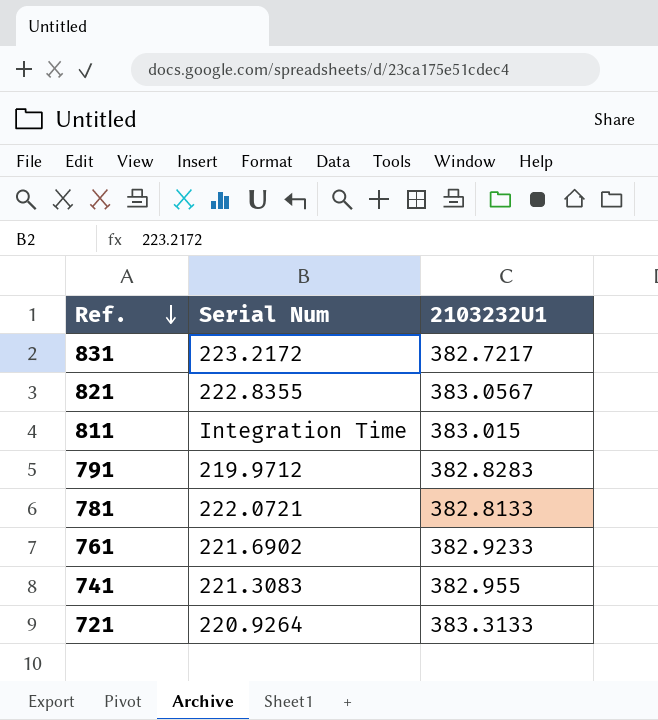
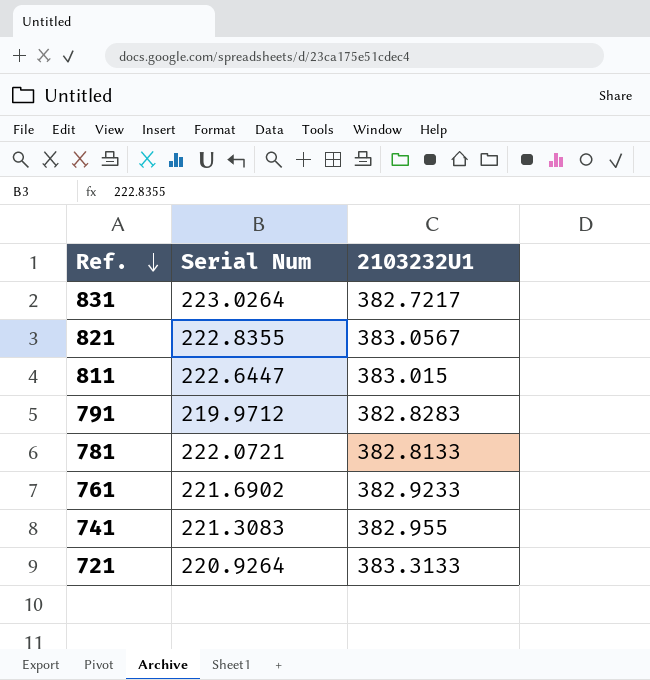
831 | Serial Num: 223.2172 -> 223.0264
811 | Serial Num: Integration Time -> 222.6447

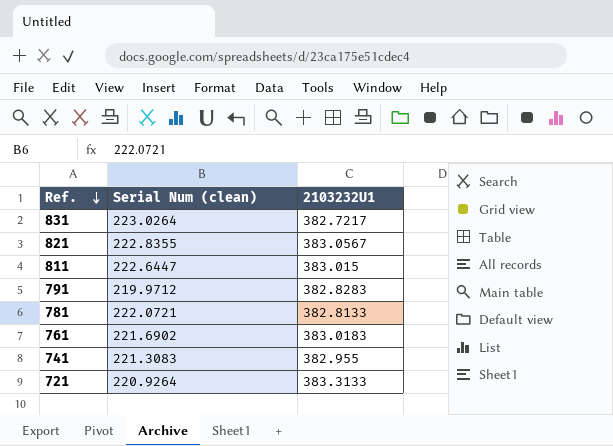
column name: Serial Num -> Serial Num (clean)
761 | 2103232U1: 382.9233 -> 383.0183

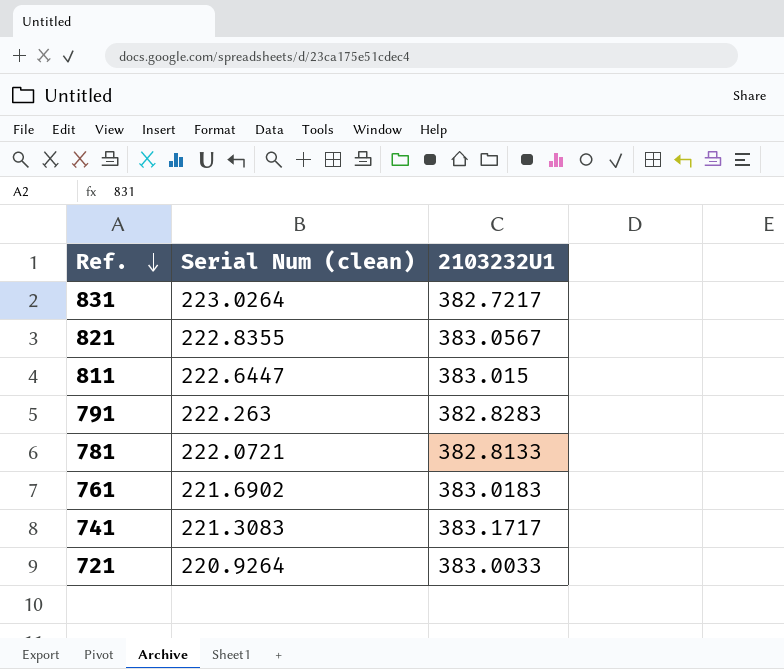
791 | Serial Num (clean): 219.9712 -> 222.263
741 | 2103232U1: 382.955 -> 383.1717
721 | 2103232U1: 383.3133 -> 383.0033

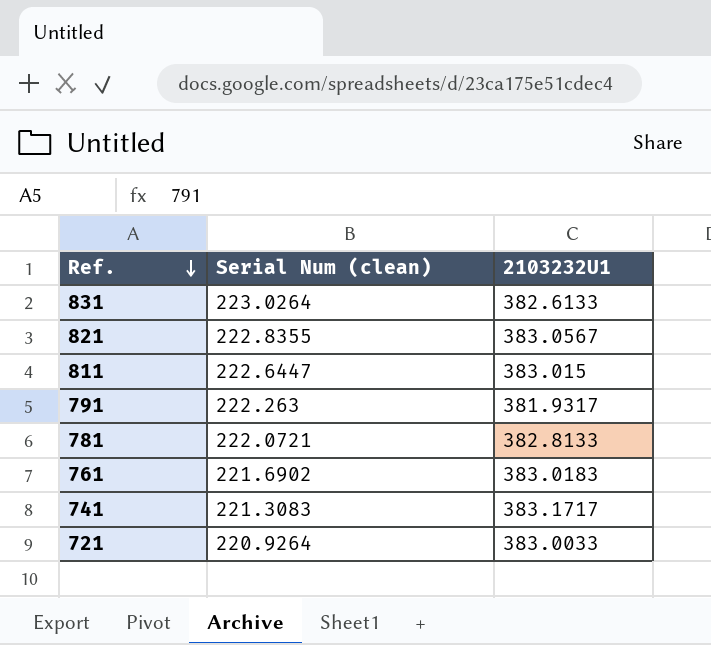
831 | 2103232U1: 382.7217 -> 382.6133
791 | 2103232U1: 382.8283 -> 381.9317

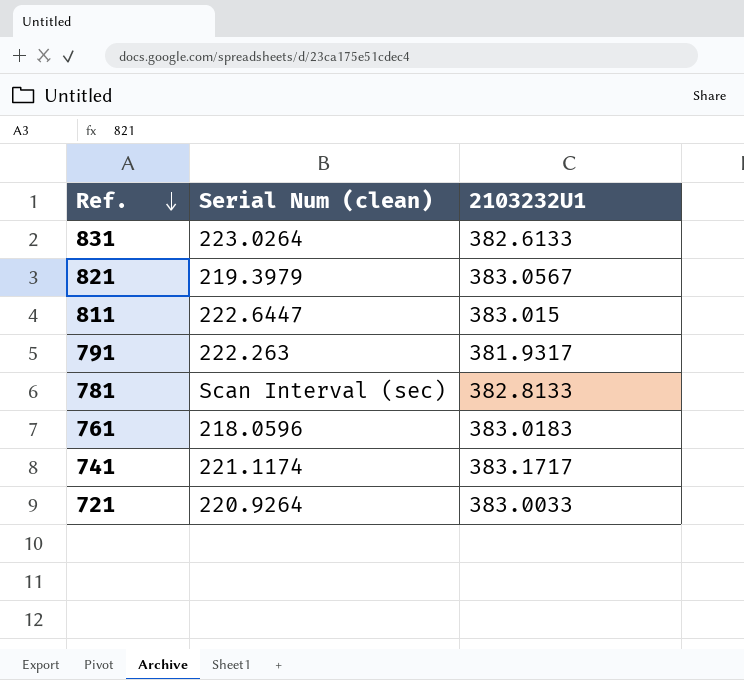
821 | Serial Num (clean): 222.8355 -> 219.3979
781 | Serial Num (clean): 222.0721 -> Scan Interval (sec)
761 | Serial Num (clean): 221.6902 -> 218.0596
741 | Serial Num (clean): 221.3083 -> 221.1174

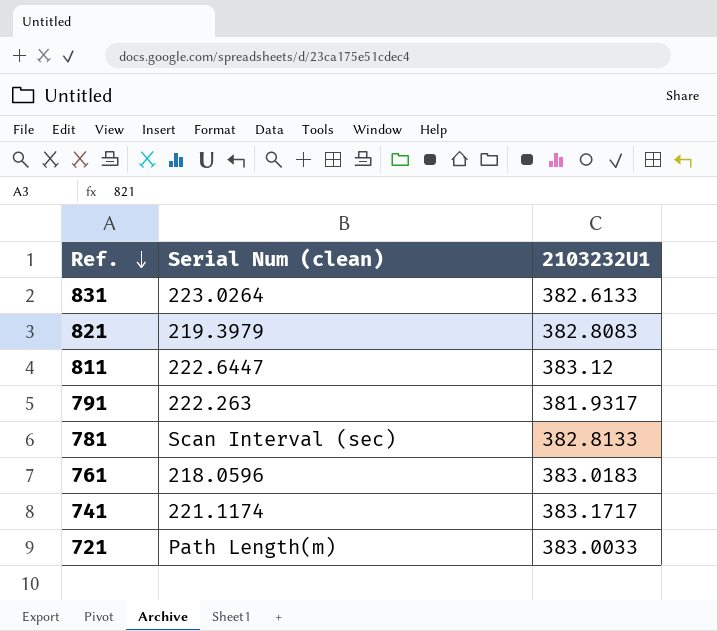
821 | 2103232U1: 383.0567 -> 382.8083
811 | 2103232U1: 383.015 -> 383.12
721 | Serial Num (clean): 220.9264 -> Path Length(m)

